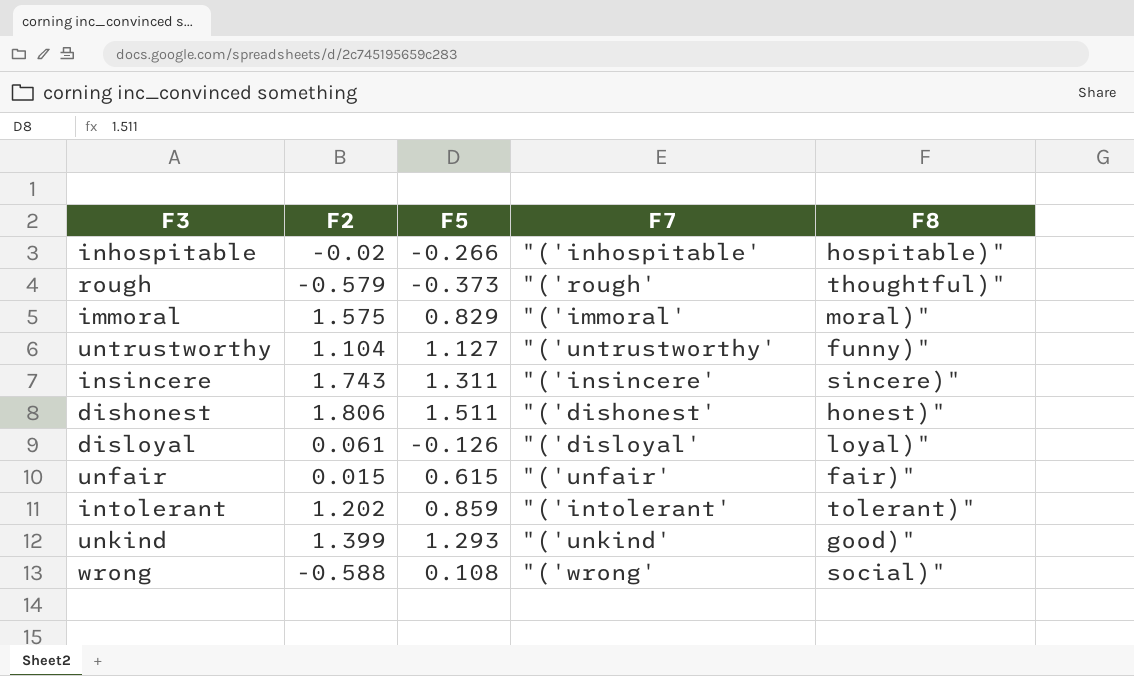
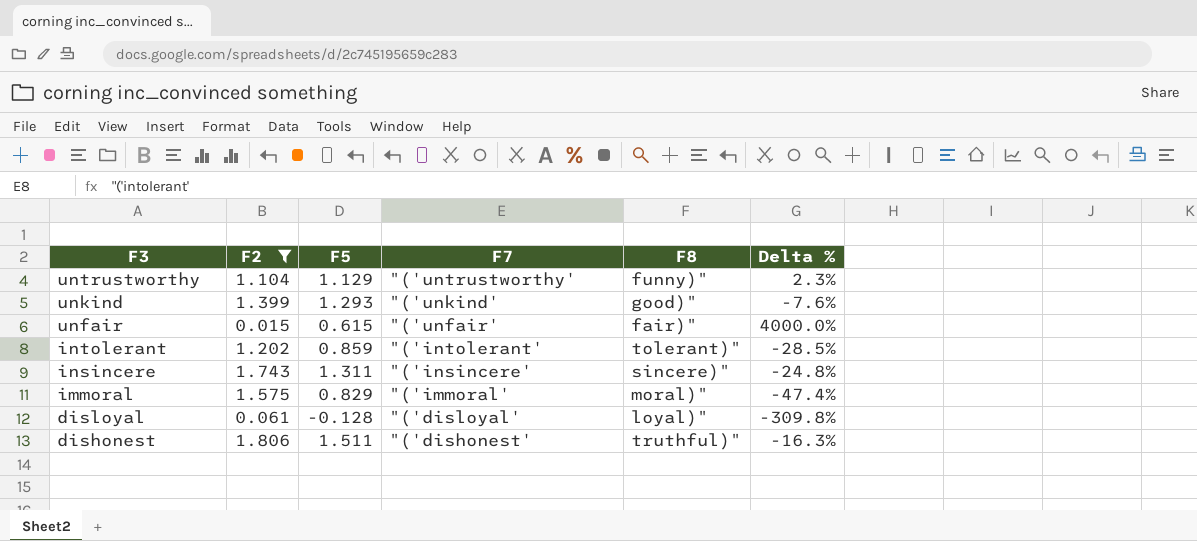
filter: none -> F2 >= 0.015
row order: none -> F3 descending
column Delta % | formula: none -> ([F5] - [F2]) / [F2]
untrustworthy | F5: 1.127 -> 1.129
disloyal | F5: -0.126 -> -0.128
dishonest | F8: honest)" -> truthful)"

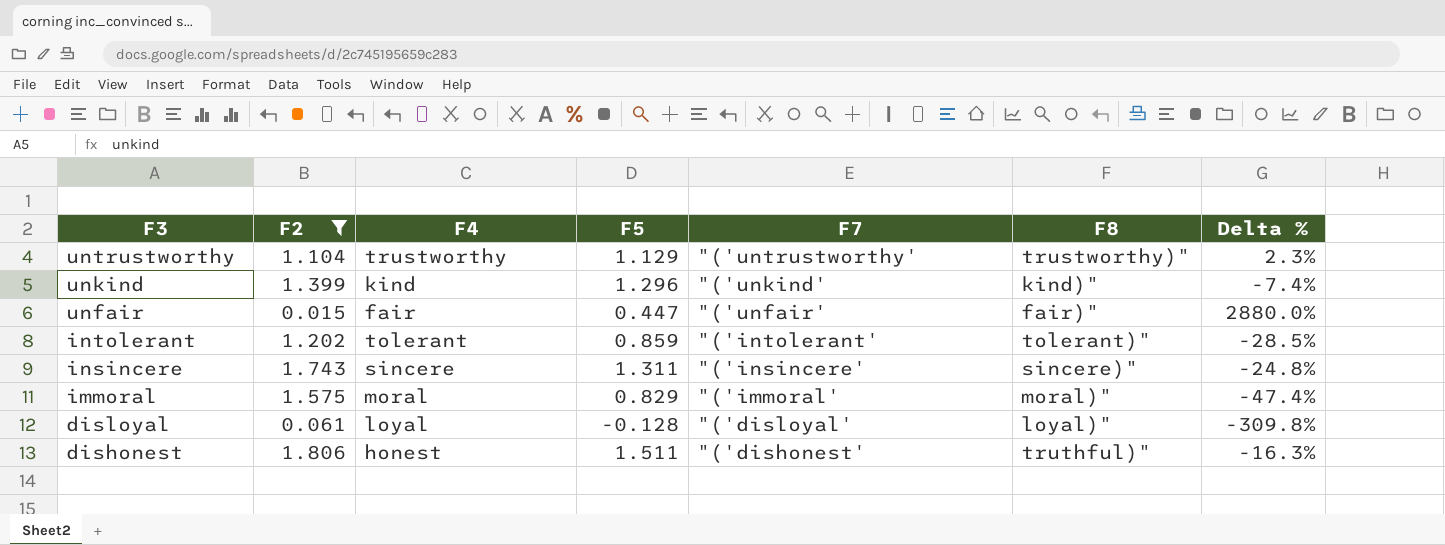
column F4 | position: none -> 3
untrustworthy | F8: funny)" -> trustworthy)"
unkind | F5: 1.293 -> 1.296
unkind | F8: good)" -> kind)"
unkind | Delta %: -7.6% -> -7.4%
unfair | F5: 0.615 -> 0.447
unfair | Delta %: 4000.0% -> 2880.0%

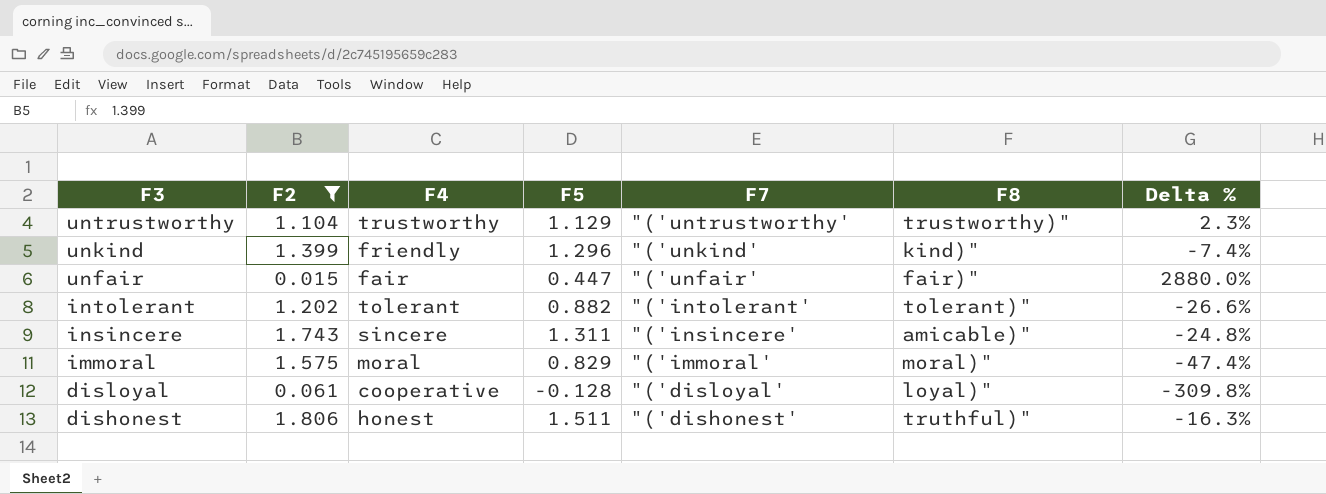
unkind | F4: kind -> friendly
intolerant | F5: 0.859 -> 0.882
intolerant | Delta %: -28.5% -> -26.6%
insincere | F8: sincere)" -> amicable)"
disloyal | F4: loyal -> cooperative

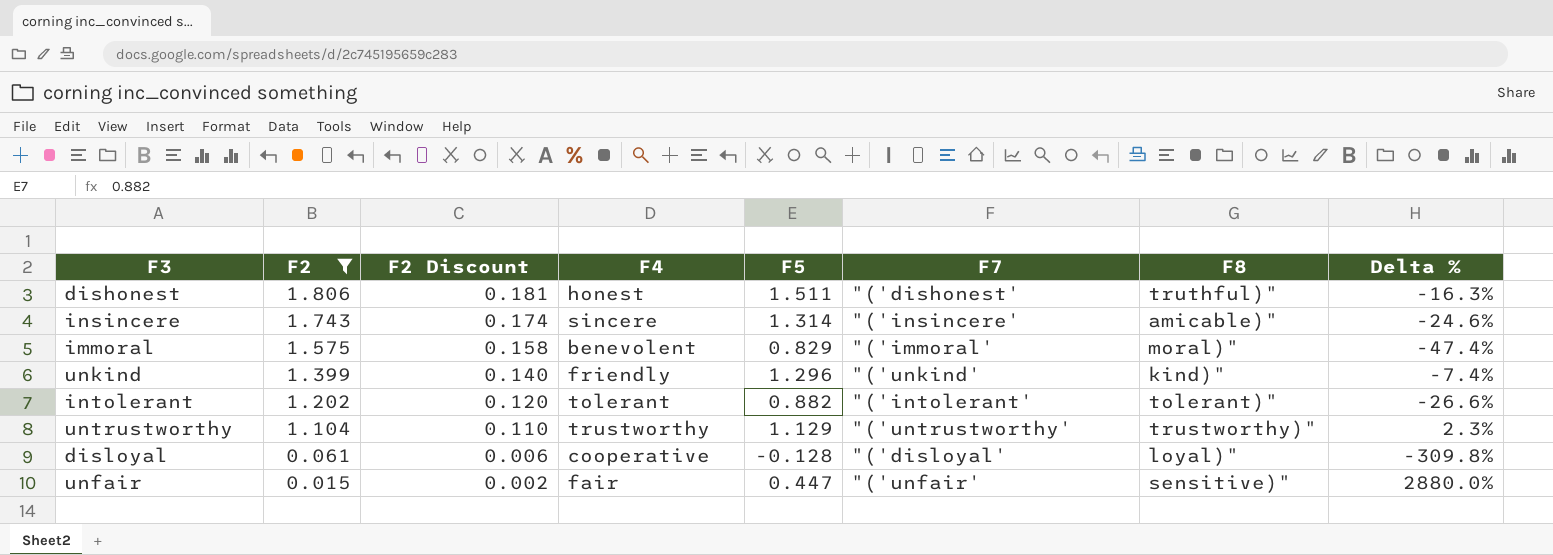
row order: F3 descending -> F2 descending
column F2 Discount | formula: none -> [F2] * 0.1
insincere | F5: 1.311 -> 1.314
insincere | Delta %: -24.8% -> -24.6%
immoral | F4: moral -> benevolent
unfair | F8: fair)" -> sensitive)"

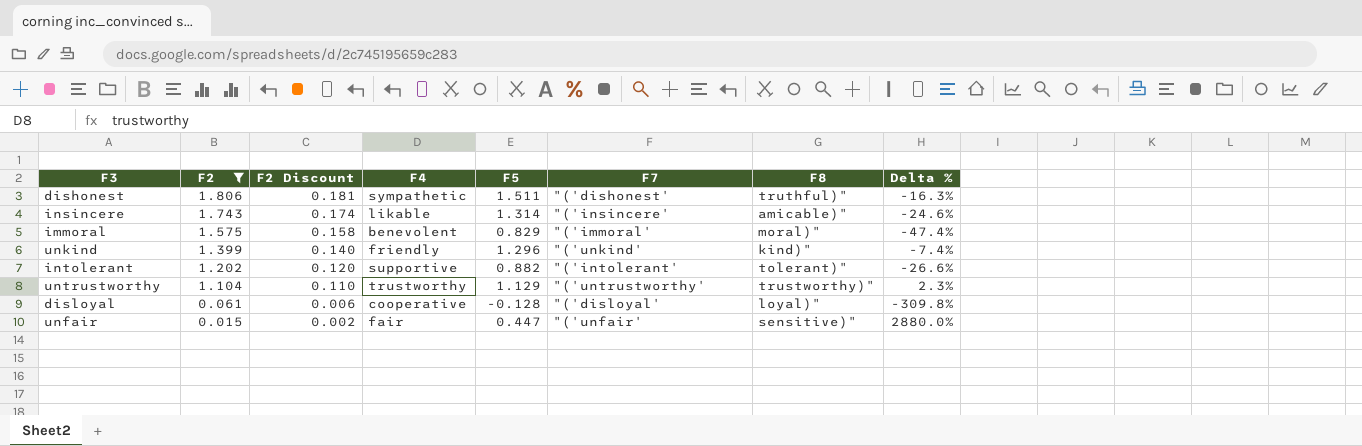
dishonest | F4: honest -> sympathetic
insincere | F4: sincere -> likable
intolerant | F4: tolerant -> supportive

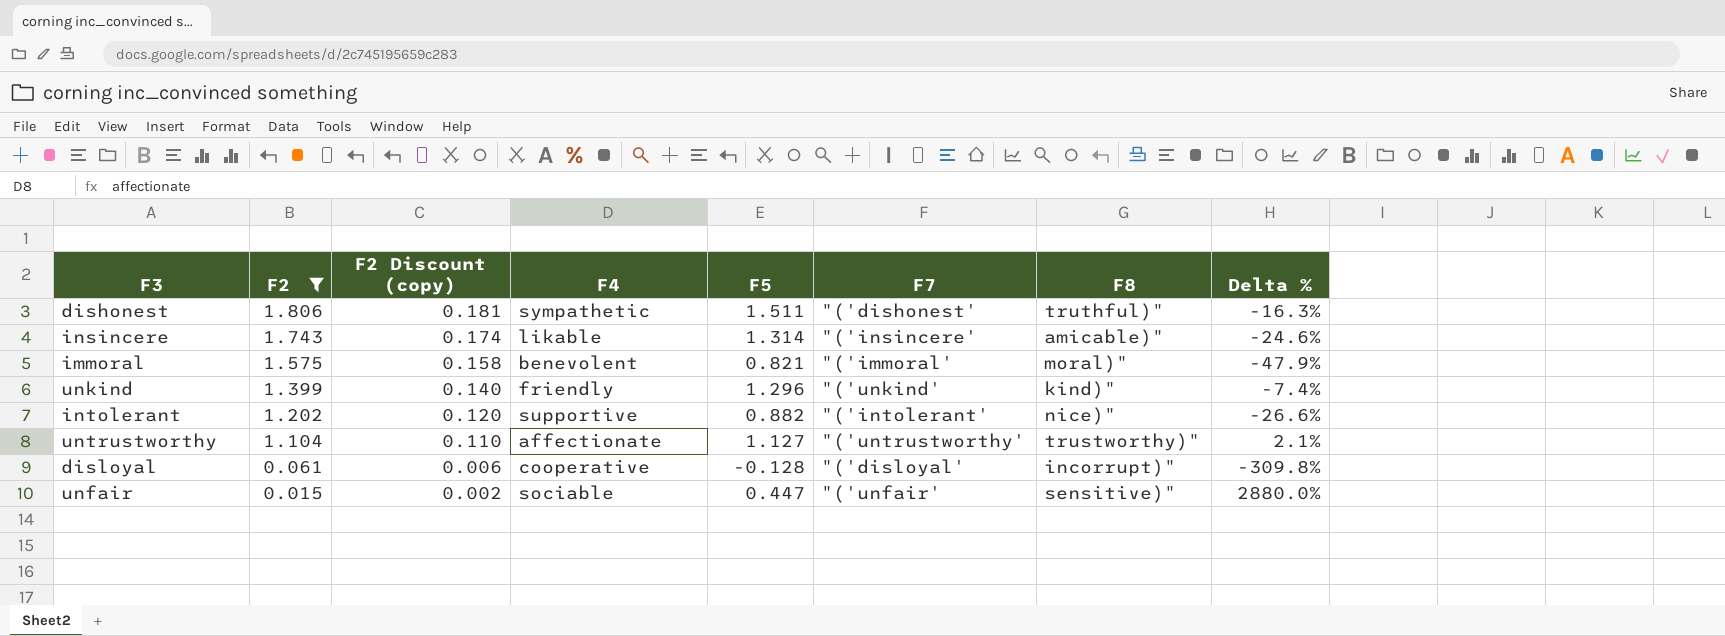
column name: F2 Discount -> F2 Discount (copy)
immoral | F5: 0.829 -> 0.821
immoral | Delta %: -47.4% -> -47.9%
intolerant | F8: tolerant)" -> nice)"
untrustworthy | F4: trustworthy -> affectionate
untrustworthy | F5: 1.129 -> 1.127
untrustworthy | Delta %: 2.3% -> 2.1%
disloyal | F8: loyal)" -> incorrupt)"
unfair | F4: fair -> sociable

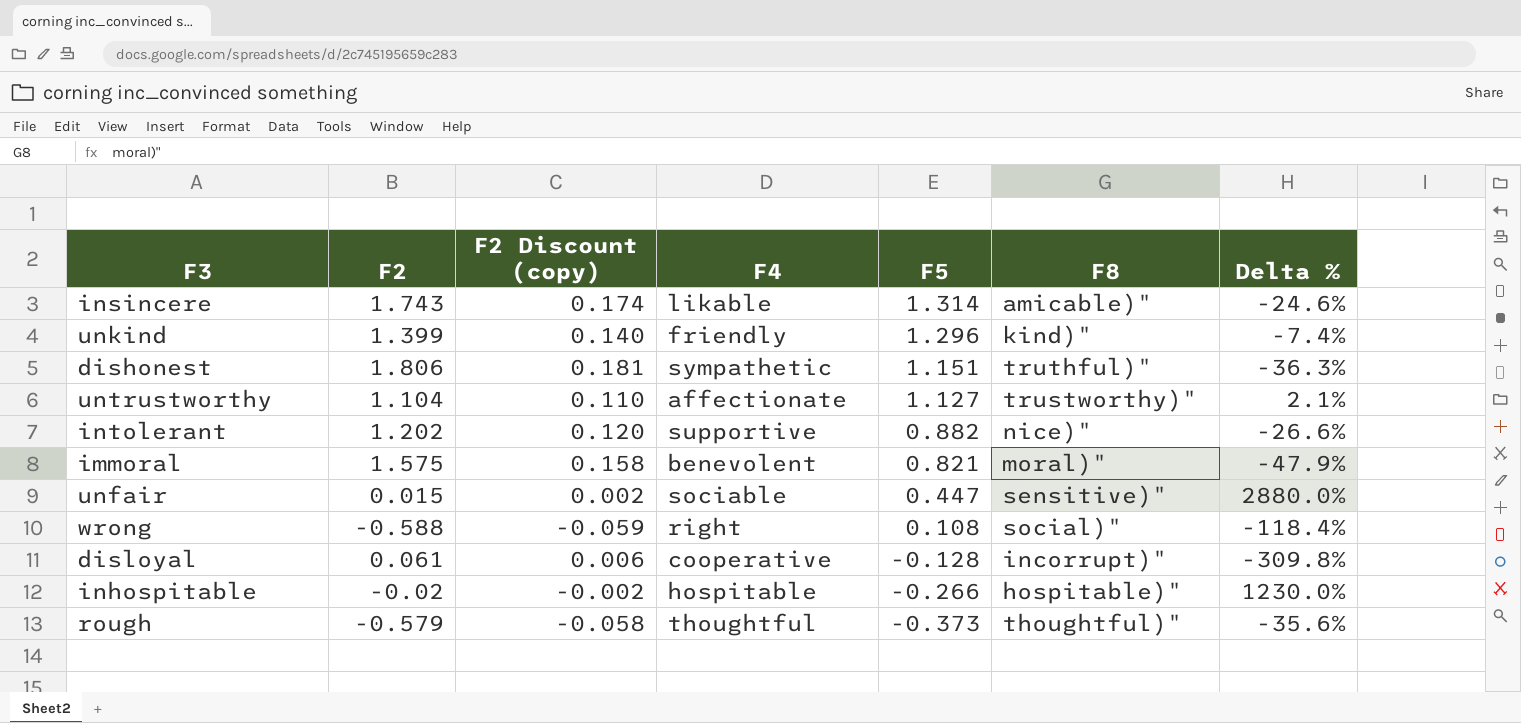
filter: F2 >= 0.015 -> none
row order: F2 descending -> F5 descending
column F7 | position: 6 -> none
dishonest | F5: 1.511 -> 1.151
dishonest | Delta %: -16.3% -> -36.3%

